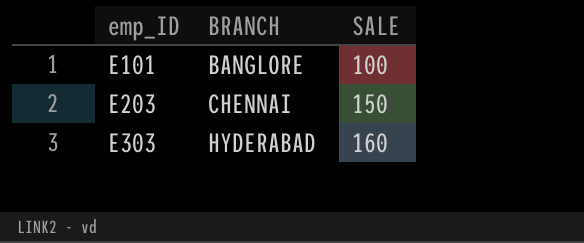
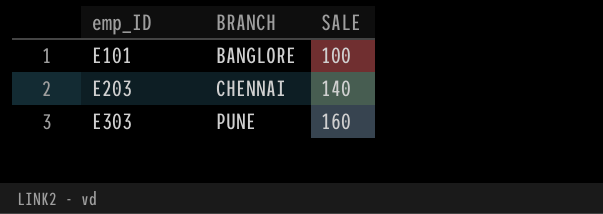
E203 | SALE: 150 -> 140
E303 | BRANCH: HYDERABAD -> PUNE

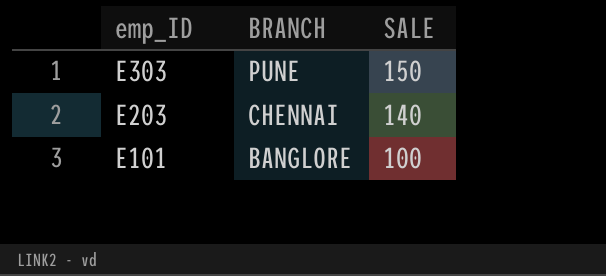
row order: emp_ID ascending -> emp_ID descending
E303 | SALE: 160 -> 150

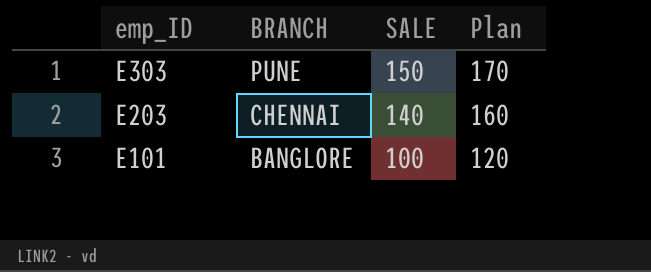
column Plan | formula: none -> [SALE] + 20

